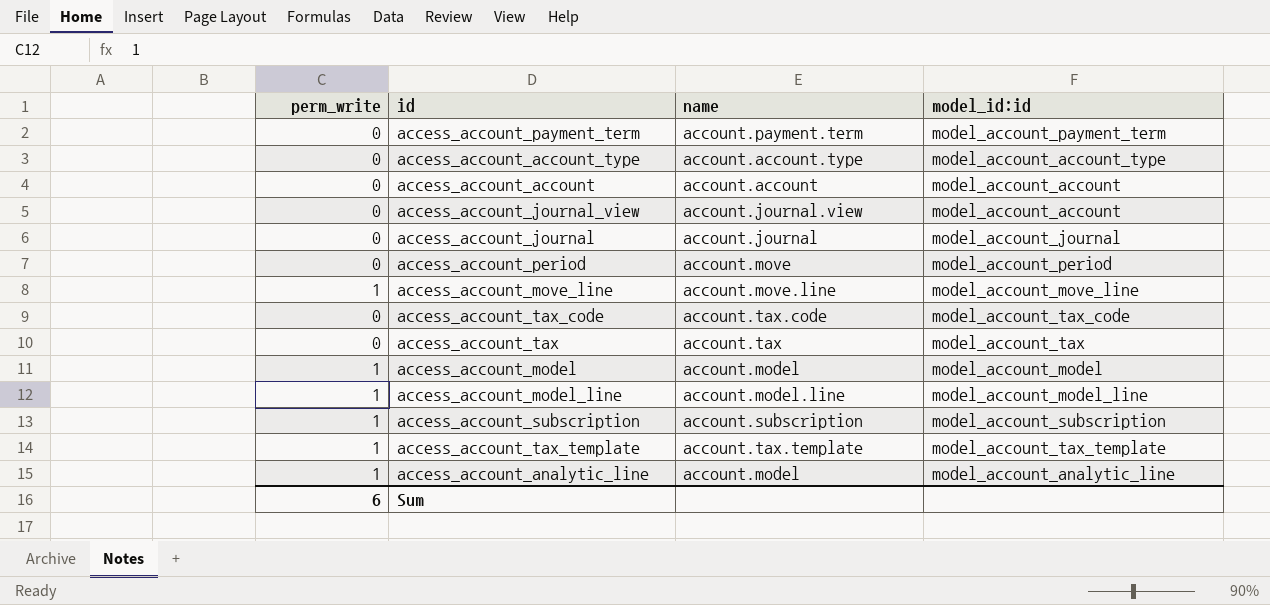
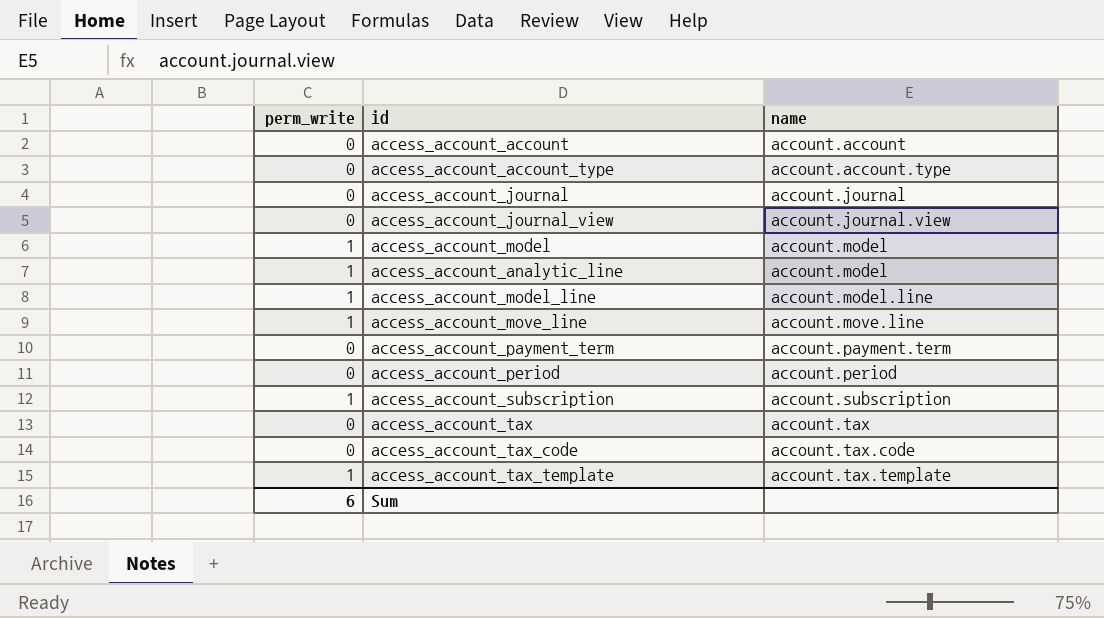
row order: none -> name ascending
column model_id:id | position: 4 -> none
access_account_period | name: account.move -> account.period

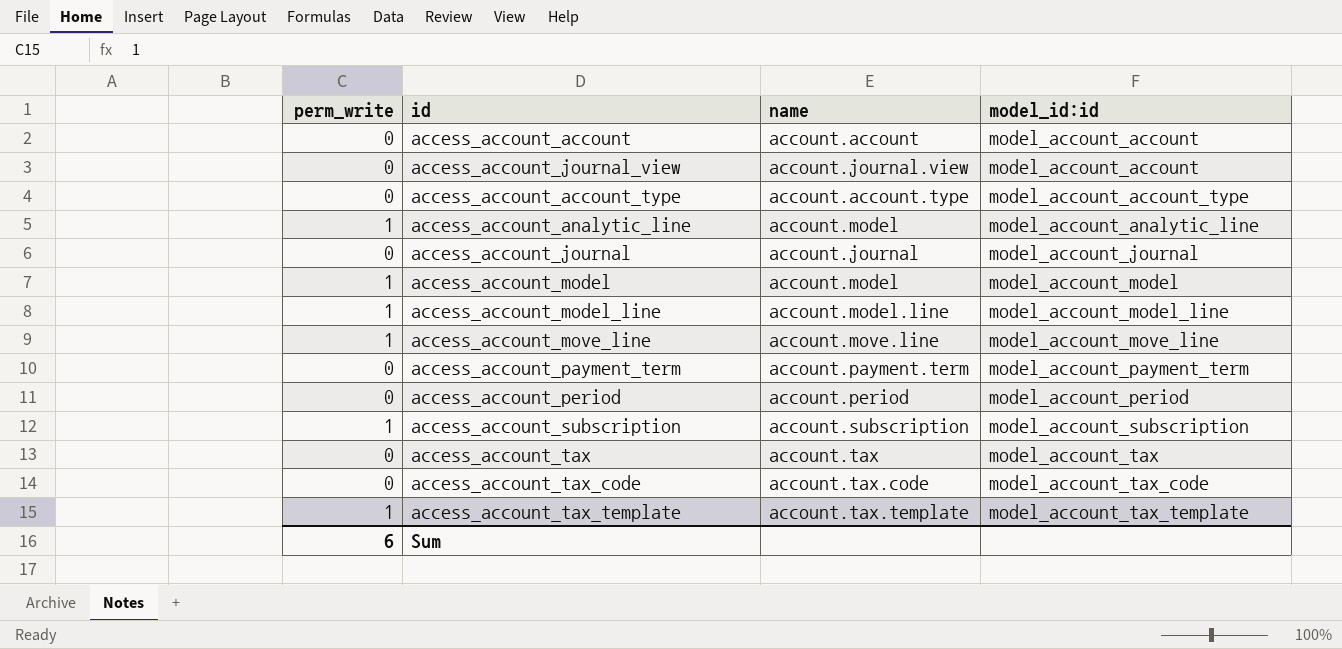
row order: name ascending -> model_id:id ascending
column model_id:id | position: none -> 4

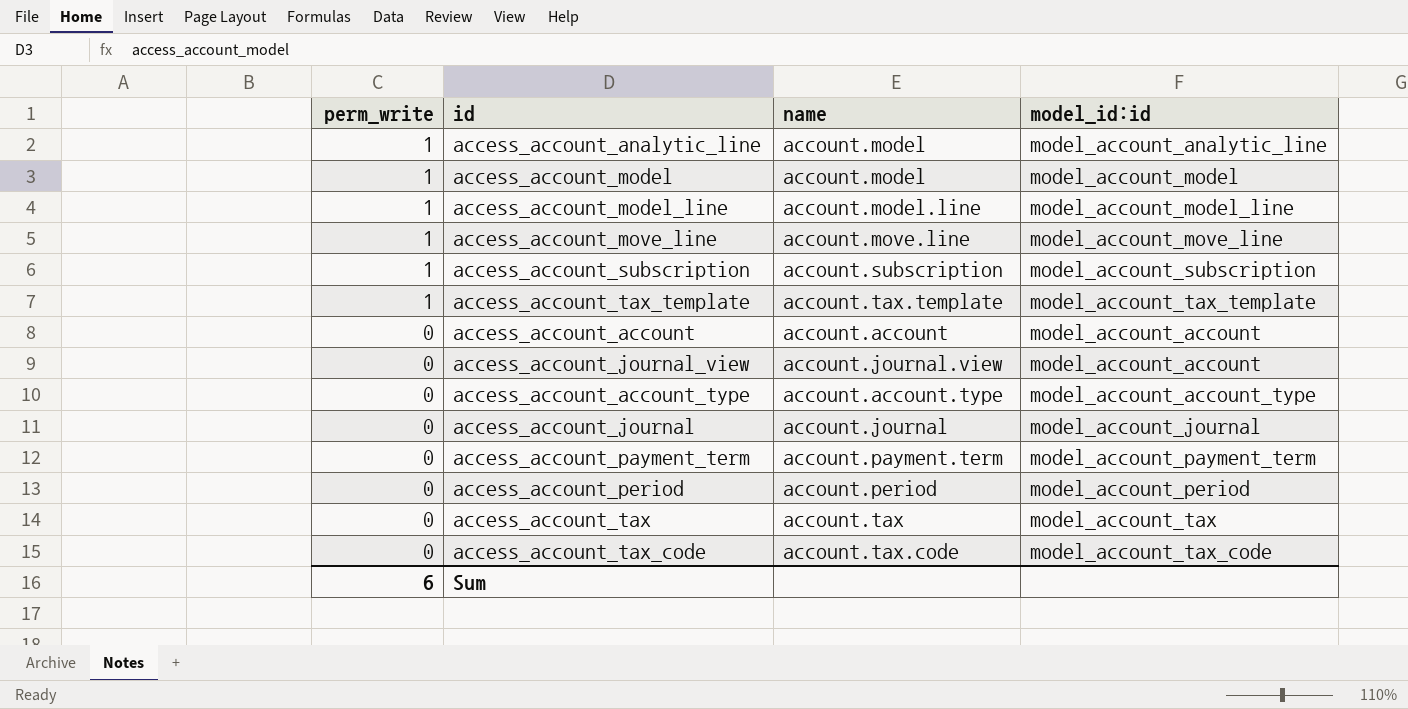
row order: model_id:id ascending -> perm_write descending

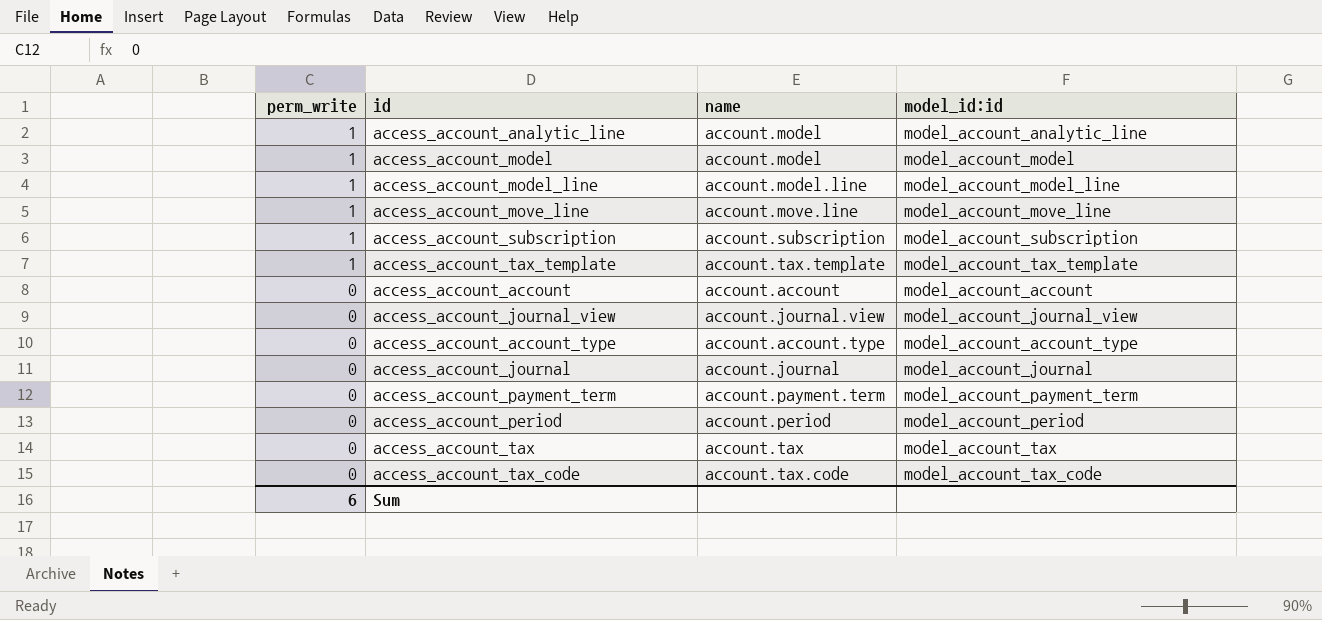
access_account_journal_view | model_id:id: model_account_account -> model_account_journal_view

